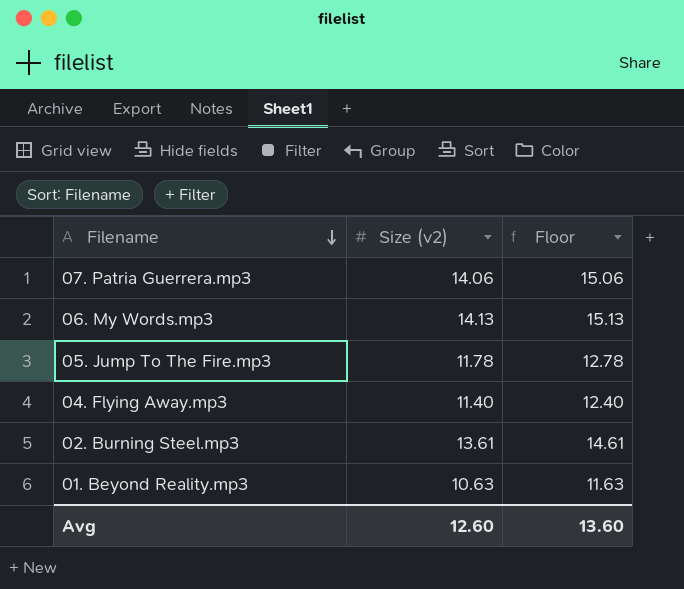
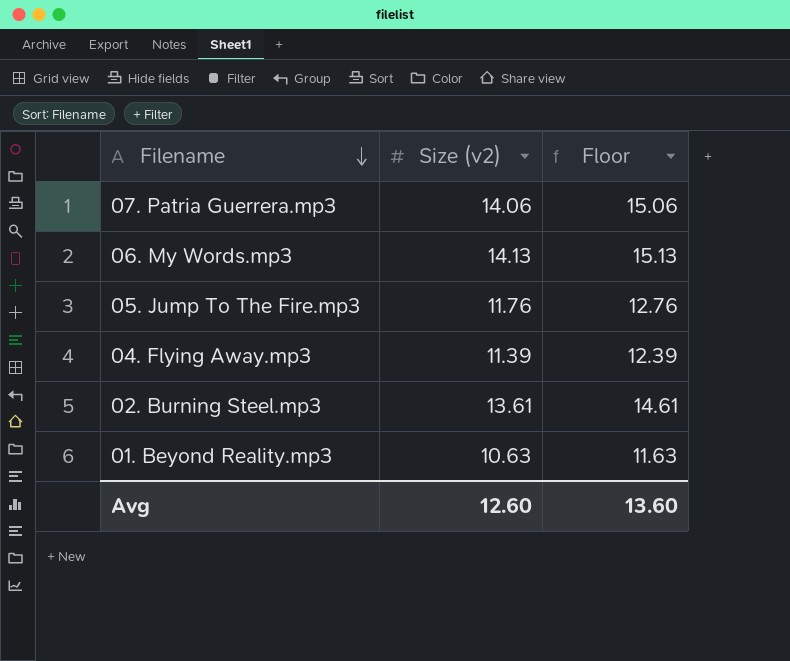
05. Jump To The Fire.mp3 | Size (v2): 11.78 -> 11.76
05. Jump To The Fire.mp3 | Floor: 12.78 -> 12.76
04. Flying Away.mp3 | Size (v2): 11.40 -> 11.39
04. Flying Away.mp3 | Floor: 12.40 -> 12.39

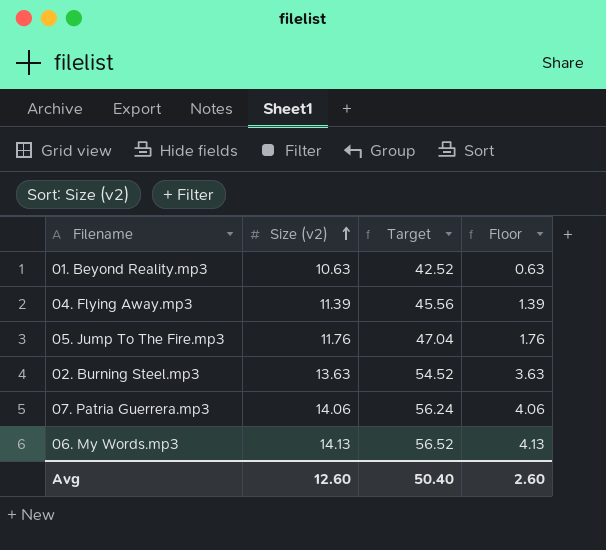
row order: Filename descending -> Size (v2) ascending
column Target | formula: none -> [Size (v2)] * 4
column Floor | formula: [Size (v2)] + 1 -> [Size (v2)] - 10
02. Burning Steel.mp3 | Size (v2): 13.61 -> 13.63
Avg | Floor: 13.60 -> 2.60

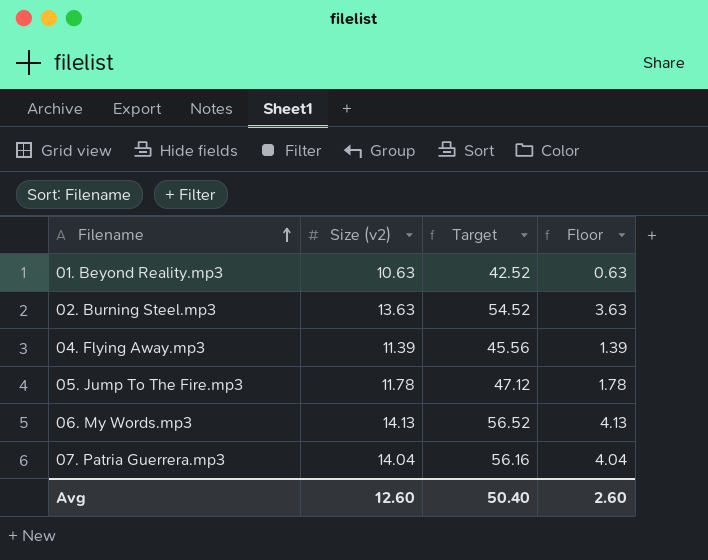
row order: Size (v2) ascending -> Filename ascending
05. Jump To The Fire.mp3 | Size (v2): 11.76 -> 11.78
05. Jump To The Fire.mp3 | Target: 47.04 -> 47.12
05. Jump To The Fire.mp3 | Floor: 1.76 -> 1.78
07. Patria Guerrera.mp3 | Size (v2): 14.06 -> 14.04
07. Patria Guerrera.mp3 | Target: 56.24 -> 56.16
07. Patria Guerrera.mp3 | Floor: 4.06 -> 4.04

